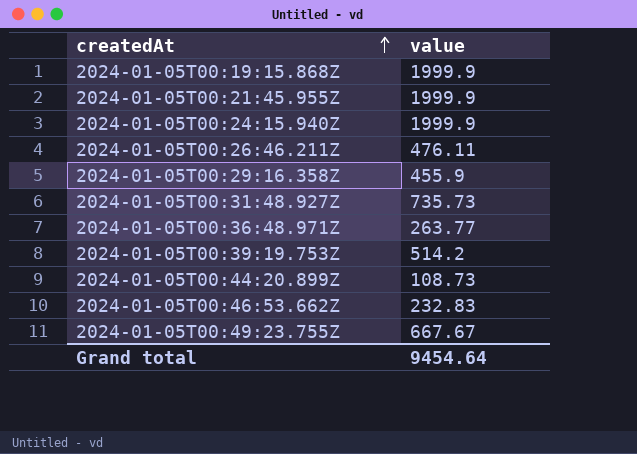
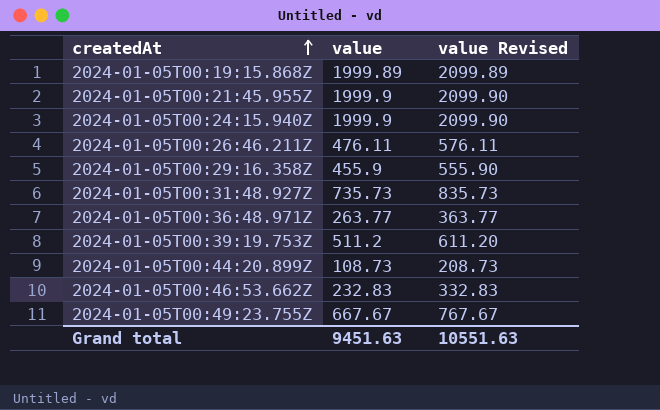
column value Revised | formula: none -> [value] + 100
2024-01-05T00:19:15.868Z | value: 1999.9 -> 1999.89
2024-01-05T00:39:19.753Z | value: 514.2 -> 511.2
Grand total | value: 9454.64 -> 9451.63

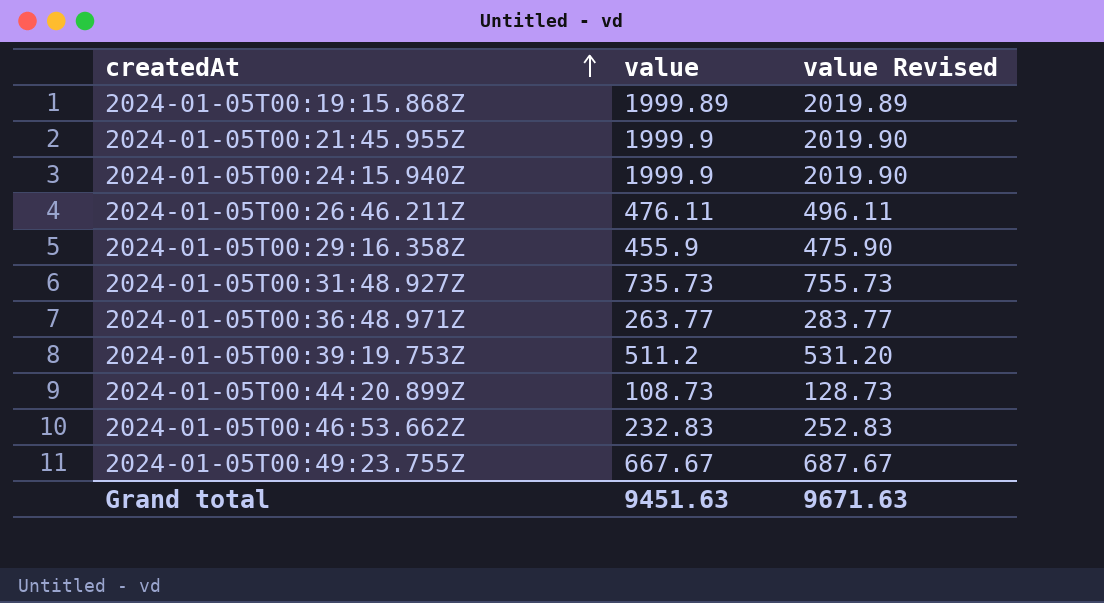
column value Revised | formula: [value] + 100 -> [value] + 20
Grand total | value Revised: 10551.63 -> 9671.63

